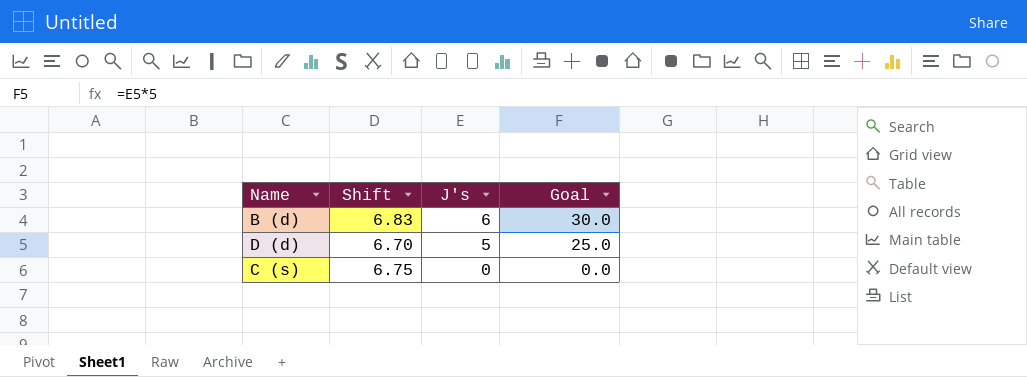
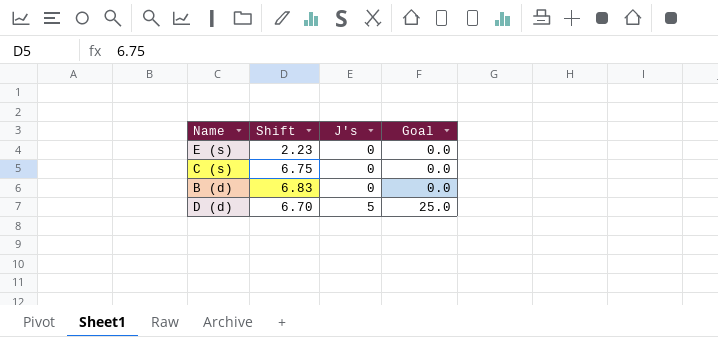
row order: J's descending -> J's ascending
row E (s): none -> 2.23 | 0 | 0.0
B (d) | J's: 6 -> 0
B (d) | Goal: 30.0 -> 0.0

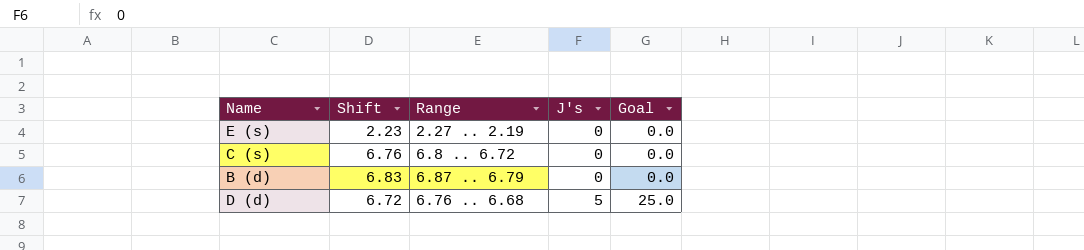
column Range | position: none -> 3
C (s) | Shift: 6.75 -> 6.76
D (d) | Shift: 6.70 -> 6.72

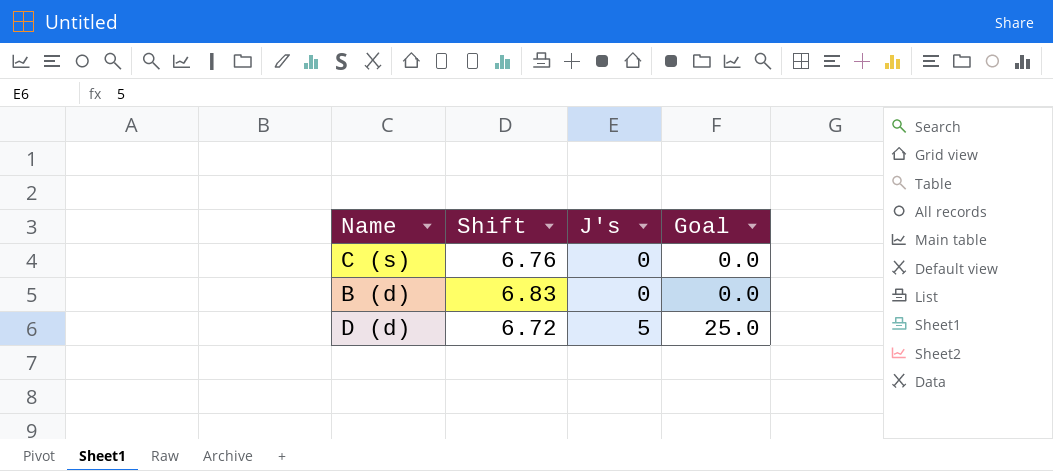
column Range | position: 3 -> none
row E (s): 2.23 | 2.27 .. 2.19 | 0 | 0.0 -> none

